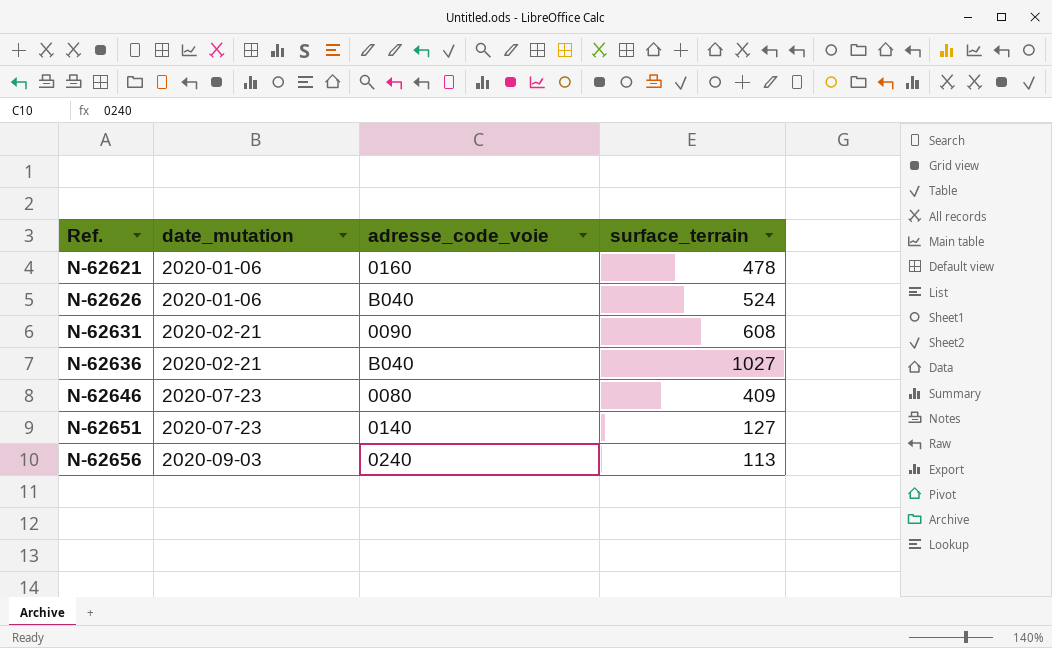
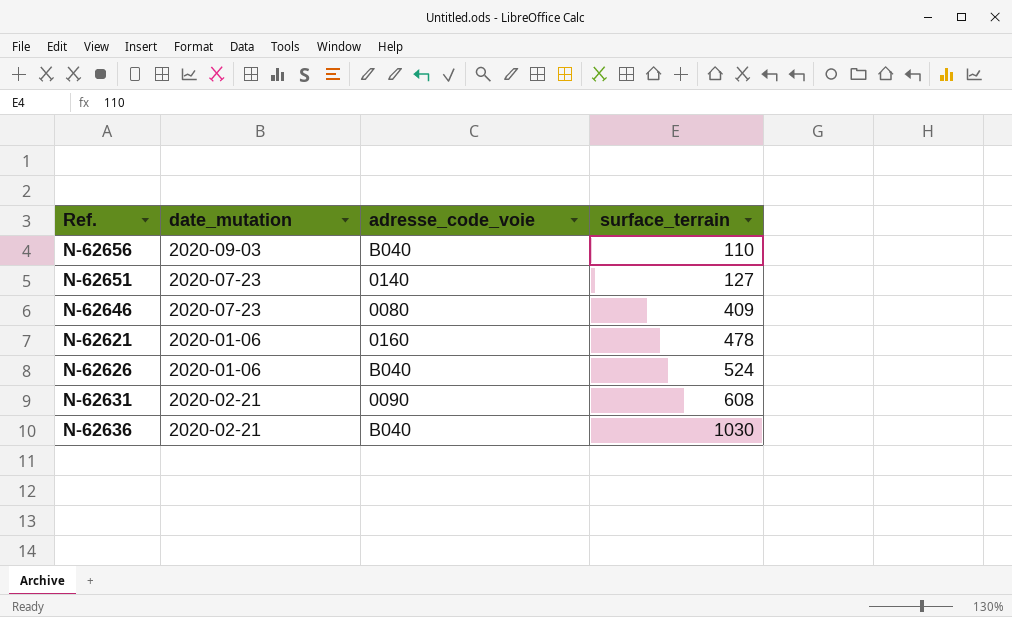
row order: Ref. ascending -> surface_terrain ascending
N-62656 | adresse_code_voie: 0240 -> B040
N-62656 | surface_terrain: 113 -> 110
N-62636 | surface_terrain: 1027 -> 1030

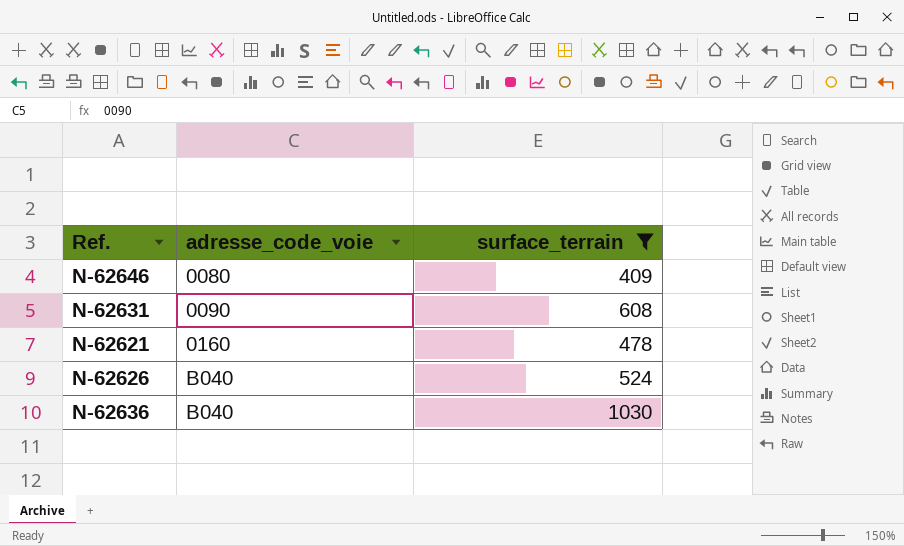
filter: none -> surface_terrain >= 409
row order: surface_terrain ascending -> adresse_code_voie ascending
column date_mutation | position: 2 -> none

